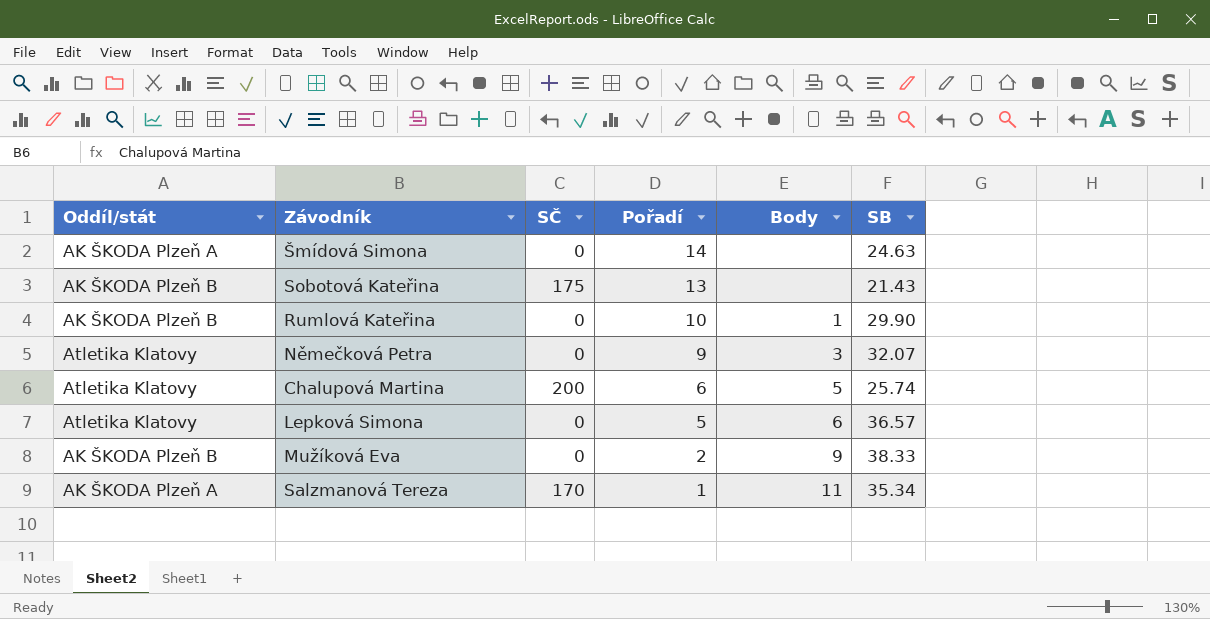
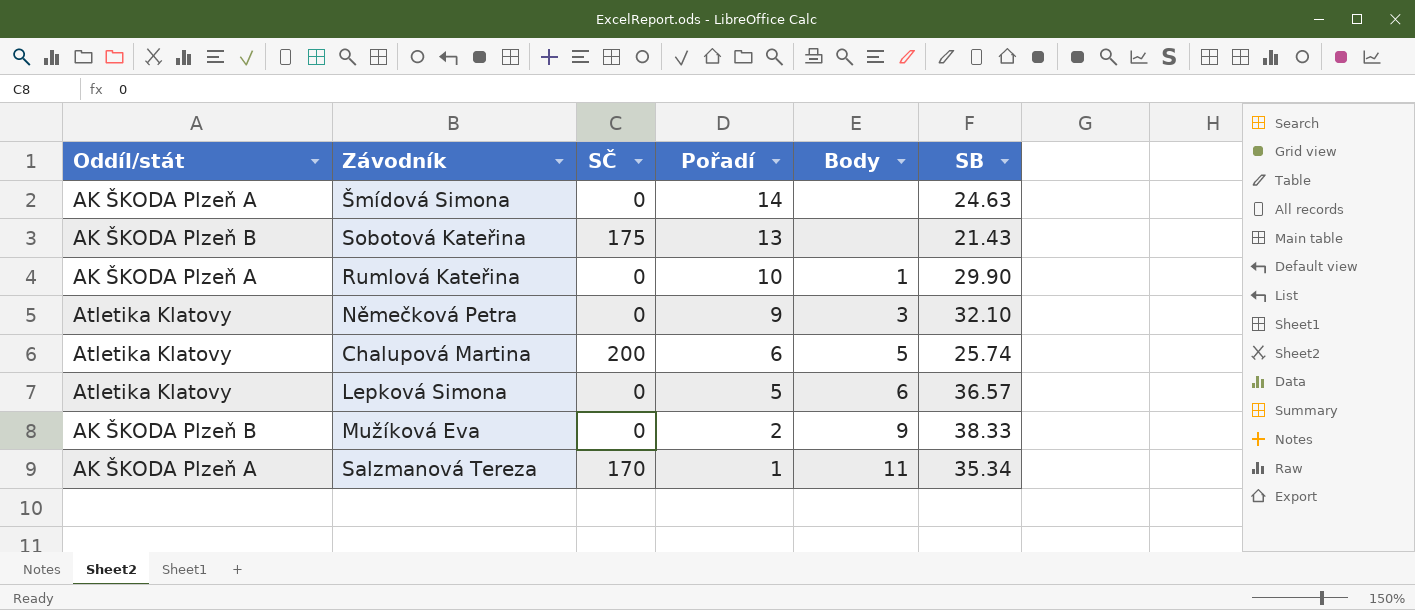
Rumlová Kateřina | Oddíl/stát: AK ŠKODA Plzeň B -> AK ŠKODA Plzeň A
Němečková Petra | SB: 32.07 -> 32.10

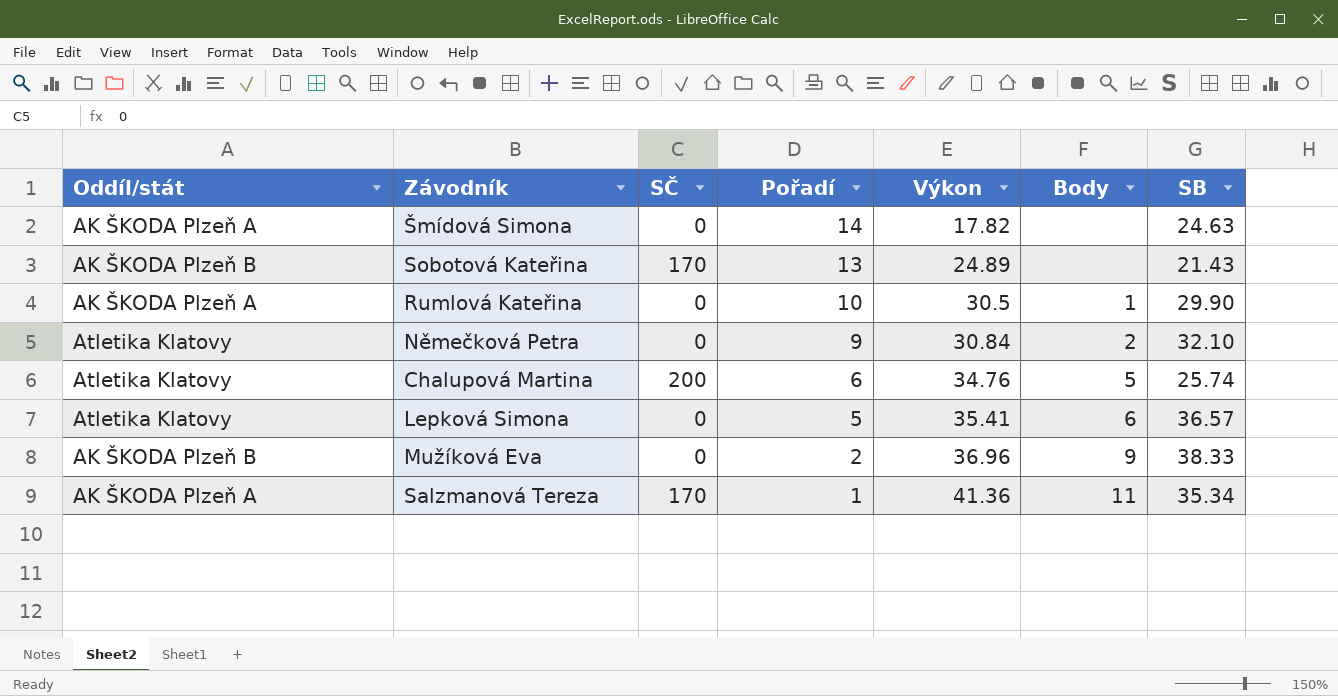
column Výkon | position: none -> 5
Sobotová Kateřina | SČ: 175 -> 170
Němečková Petra | Body: 3 -> 2

